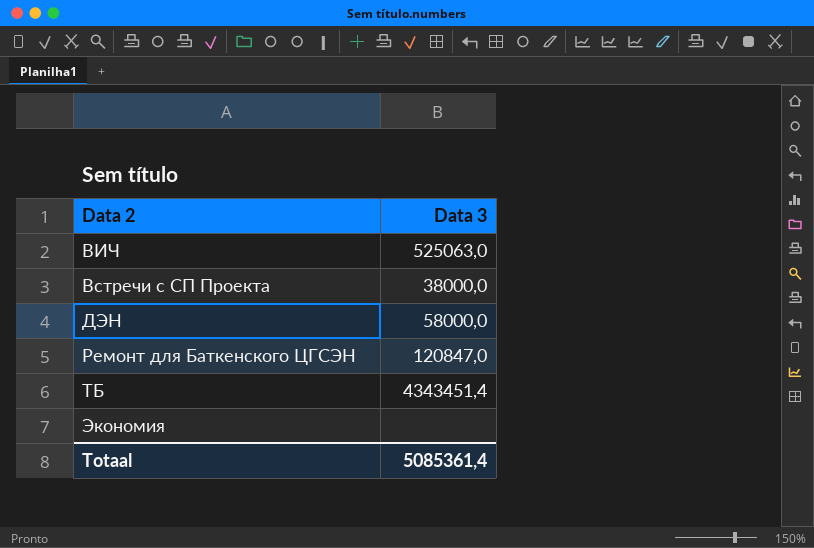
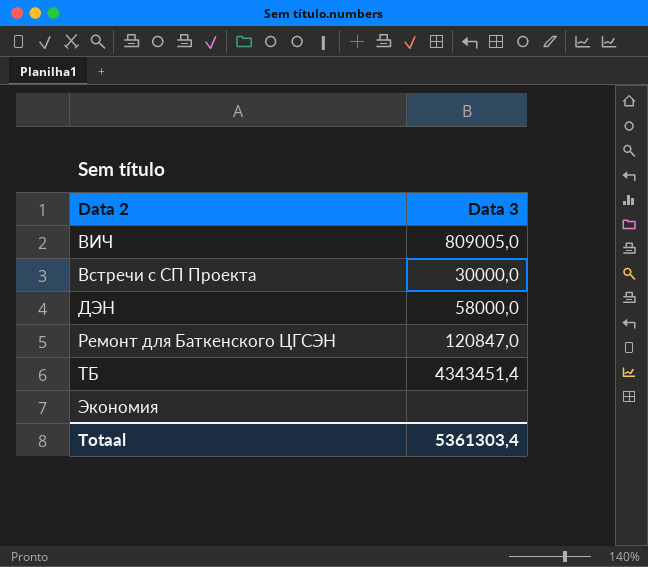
ВИЧ | Data 3: 525063,0 -> 809005,0
Встречи с СП Проекта | Data 3: 38000,0 -> 30000,0
Totaal | Data 3: 5085361,4 -> 5361303,4

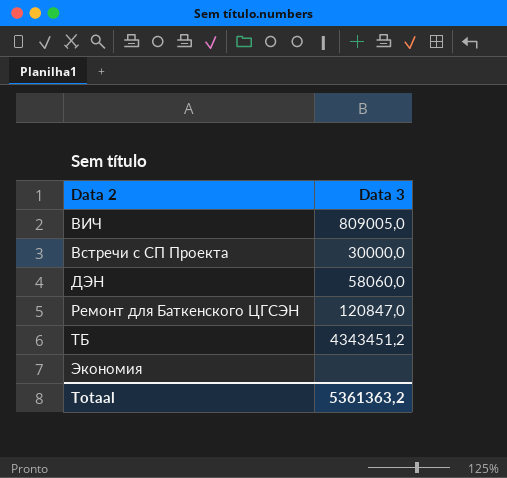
ДЭН | Data 3: 58000,0 -> 58060,0
ТБ | Data 3: 4343451,4 -> 4343451,2
Totaal | Data 3: 5361303,4 -> 5361363,2

